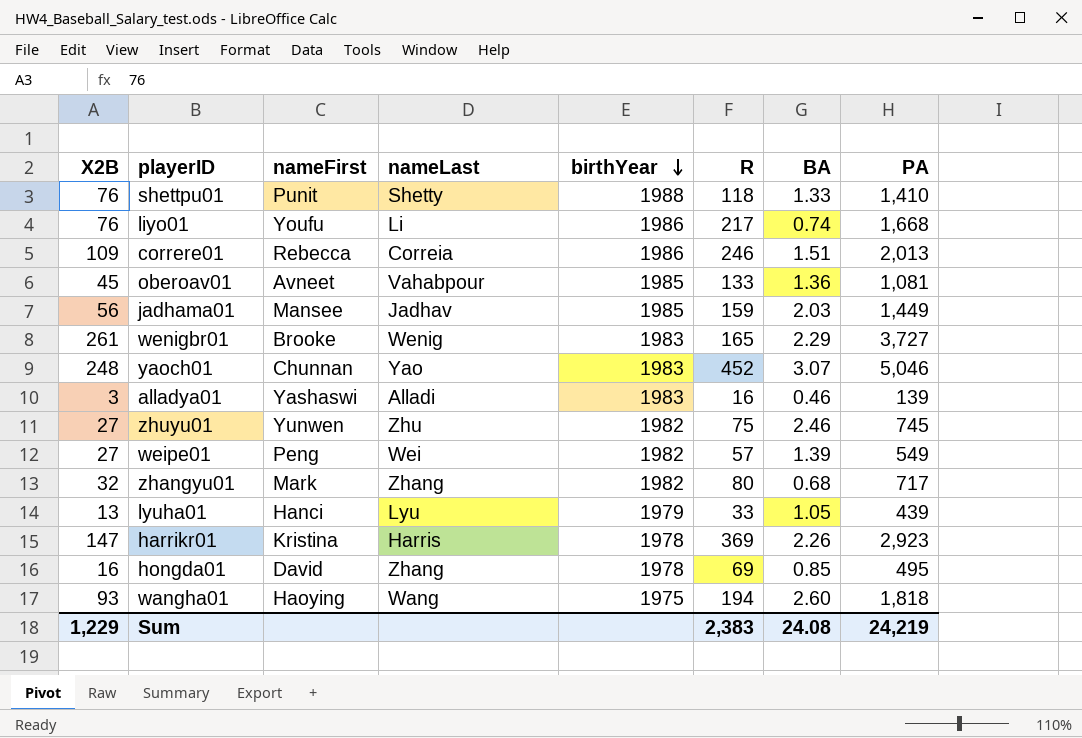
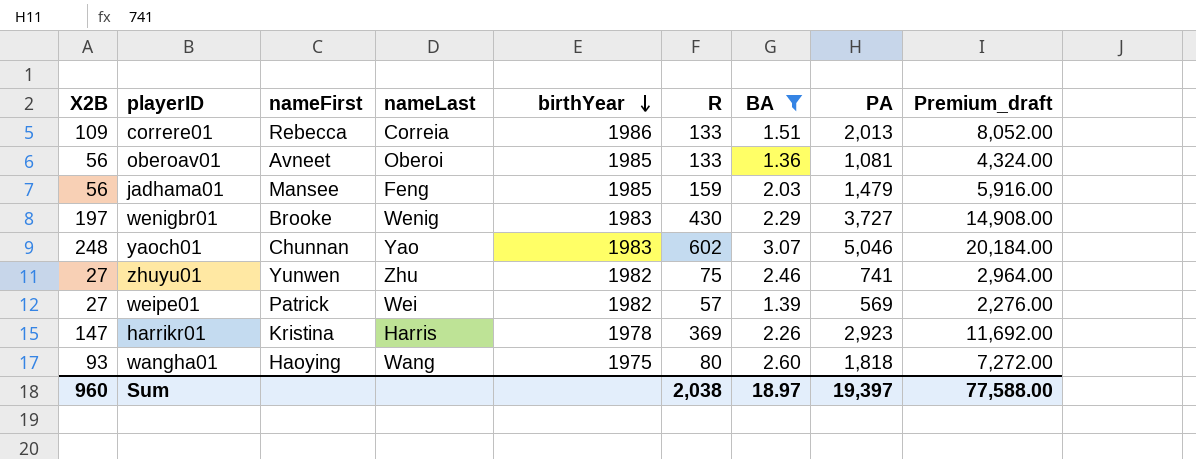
filter: none -> BA >= 1.36
column Premium_draft | formula: none -> [PA] * 4
correre01 | R: 246 -> 133
oberoav01 | X2B: 45 -> 56
oberoav01 | nameLast: Vahabpour -> Oberoi
jadhama01 | nameLast: Jadhav -> Feng
jadhama01 | PA: 1,449 -> 1,479
wenigbr01 | X2B: 261 -> 197
wenigbr01 | R: 165 -> 430
yaoch01 | R: 452 -> 602
zhuyu01 | PA: 745 -> 741
weipe01 | nameFirst: Peng -> Patrick
weipe01 | PA: 549 -> 569
wangha01 | R: 194 -> 80
Sum | X2B: 1,229 -> 960
Sum | R: 2,383 -> 2,038
Sum | BA: 24.08 -> 18.97
Sum | PA: 24,219 -> 19,397

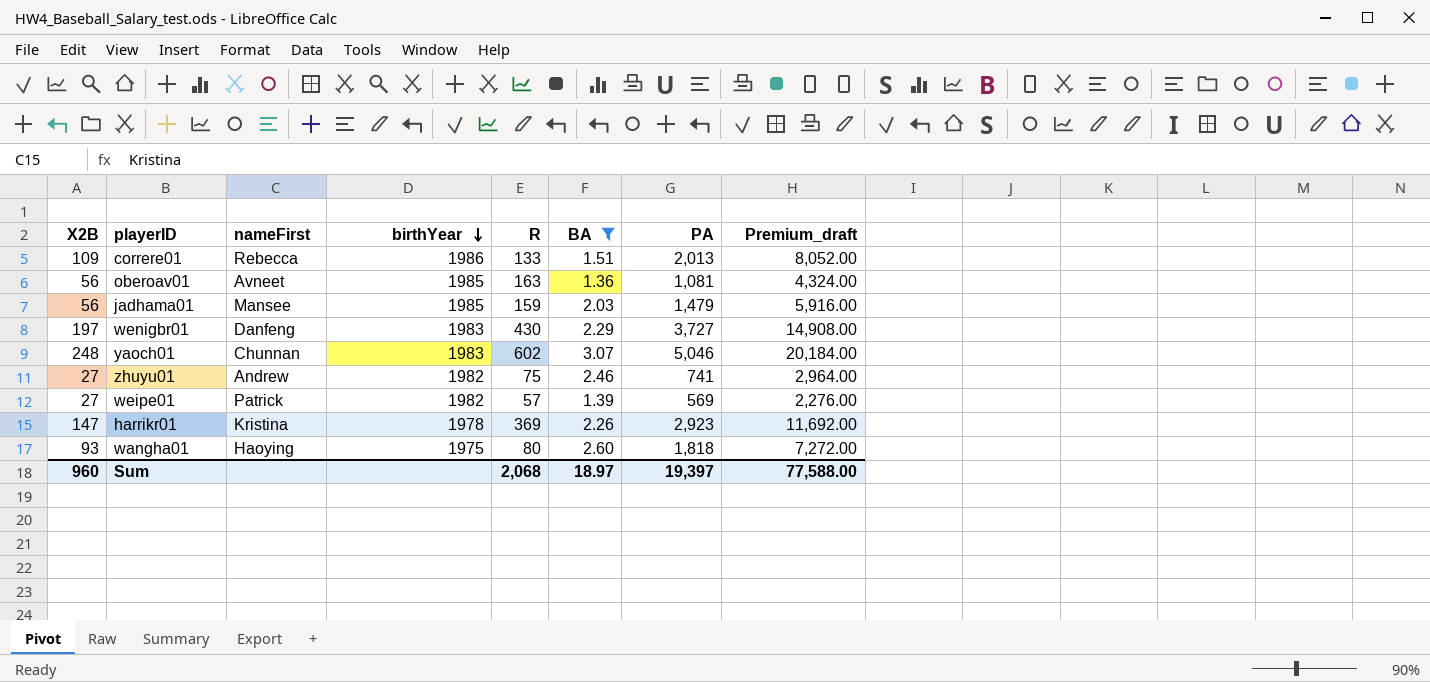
column nameLast | position: 4 -> none
oberoav01 | R: 133 -> 163
wenigbr01 | nameFirst: Brooke -> Danfeng
zhuyu01 | nameFirst: Yunwen -> Andrew
Sum | R: 2,038 -> 2,068

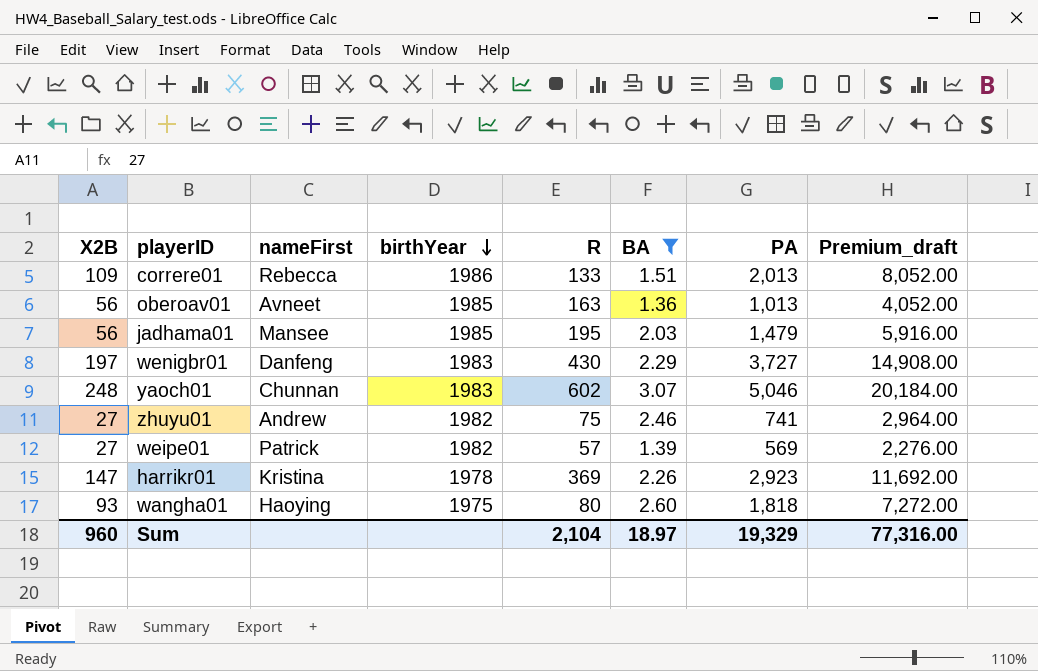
oberoav01 | PA: 1,081 -> 1,013
oberoav01 | Premium_draft: 4,324.00 -> 4,052.00
jadhama01 | R: 159 -> 195
Sum | R: 2,068 -> 2,104
Sum | PA: 19,397 -> 19,329
Sum | Premium_draft: 77,588.00 -> 77,316.00

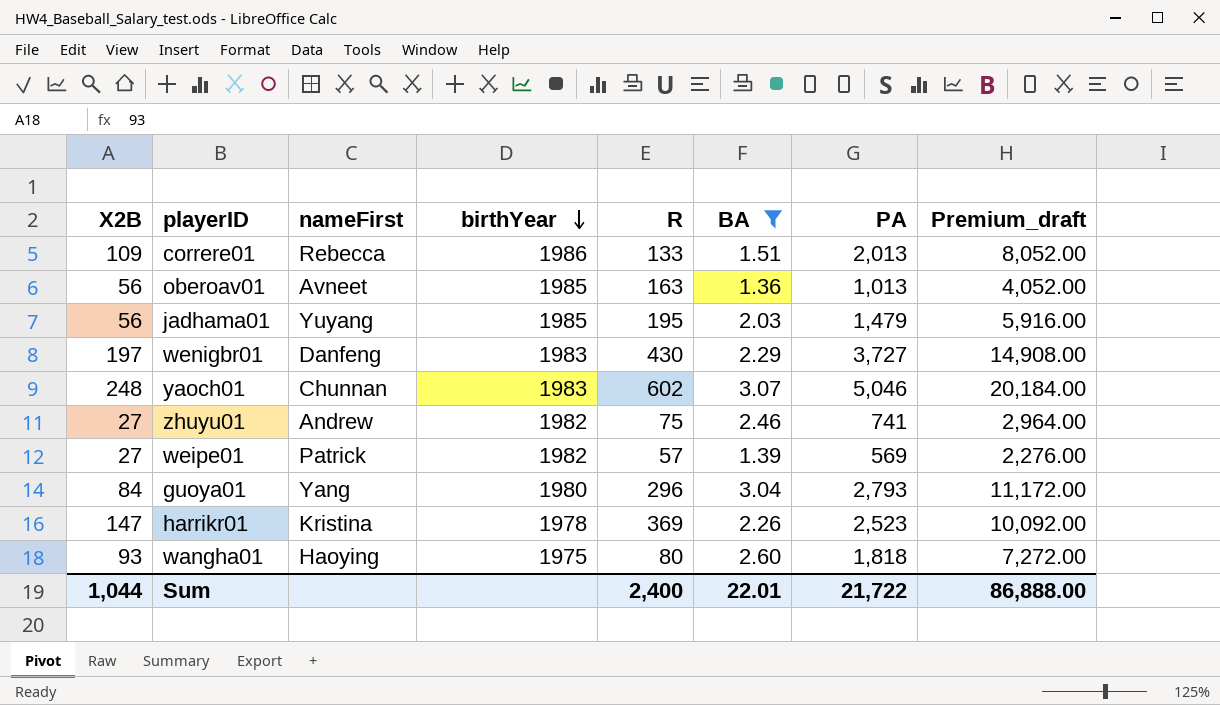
jadhama01 | nameFirst: Mansee -> Yuyang
row guoya01: none -> 84 | Yang | 1980 | 296 | 3.04 | 2,793 | 11,172.00
harrikr01 | PA: 2,923 -> 2,523
harrikr01 | Premium_draft: 11,692.00 -> 10,092.00
Sum | X2B: 960 -> 1,044
Sum | R: 2,104 -> 2,400
Sum | BA: 18.97 -> 22.01
Sum | PA: 19,329 -> 21,722
Sum | Premium_draft: 77,316.00 -> 86,888.00

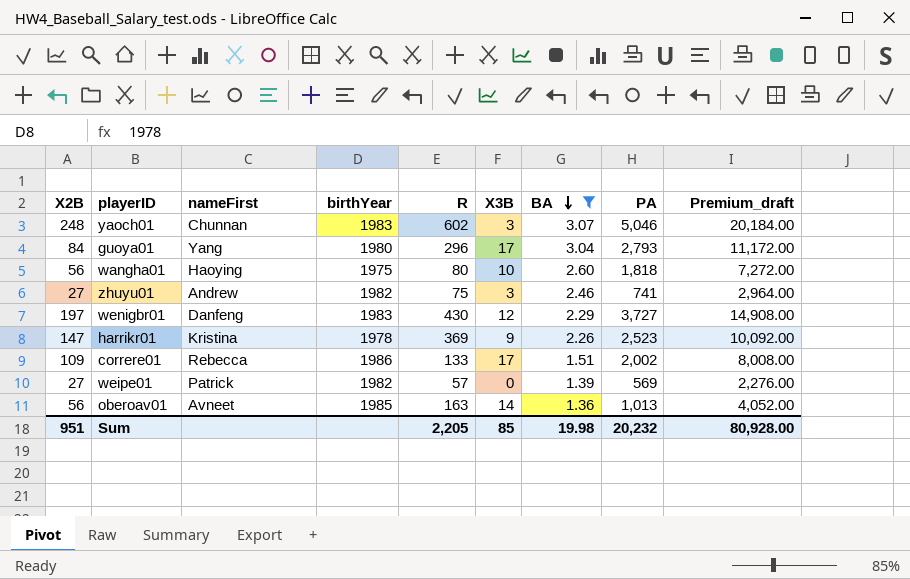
row order: birthYear descending -> BA descending
column X3B | position: none -> 6
row jadhama01: 56 | Yuyang | 1985 | 195 | 2.03 | 1,479 | 5,916.00 -> none
wangha01 | X2B: 93 -> 56
correre01 | PA: 2,013 -> 2,002
correre01 | Premium_draft: 8,052.00 -> 8,008.00
Sum | X2B: 1,044 -> 951
Sum | R: 2,400 -> 2,205
Sum | BA: 22.01 -> 19.98
Sum | PA: 21,722 -> 20,232
Sum | Premium_draft: 86,888.00 -> 80,928.00

